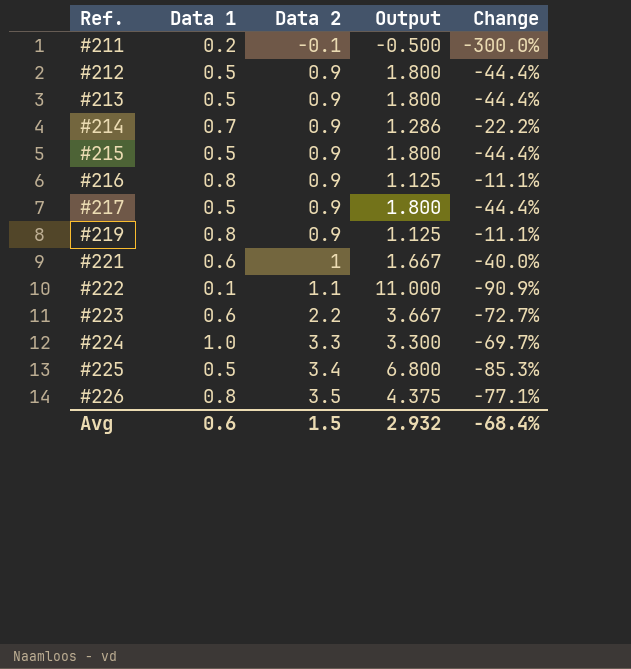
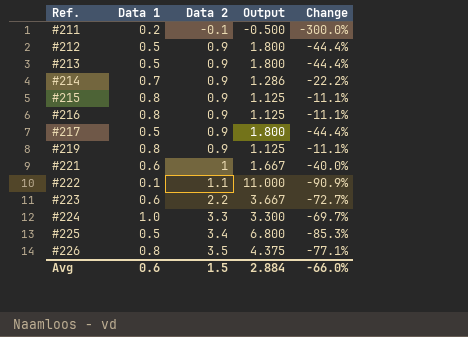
#215 | Data 1: 0.5 -> 0.8
#215 | Output: 1.800 -> 1.125
#215 | Change: -44.4% -> -11.1%
Avg | Output: 2.932 -> 2.884
Avg | Change: -68.4% -> -66.0%

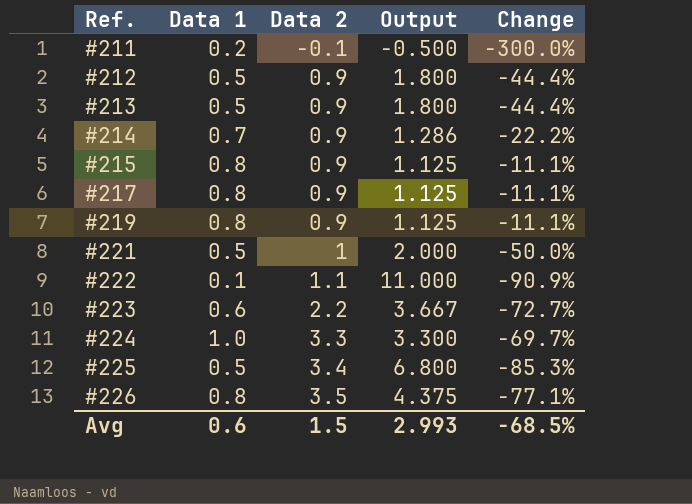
row #216: 0.8 | 0.9 | 1.125 | -11.1% -> none
#217 | Data 1: 0.5 -> 0.8
#217 | Output: 1.800 -> 1.125
#217 | Change: -44.4% -> -11.1%
#221 | Data 1: 0.6 -> 0.5
#221 | Output: 1.667 -> 2.000
#221 | Change: -40.0% -> -50.0%
Avg | Output: 2.884 -> 2.993
Avg | Change: -66.0% -> -68.5%

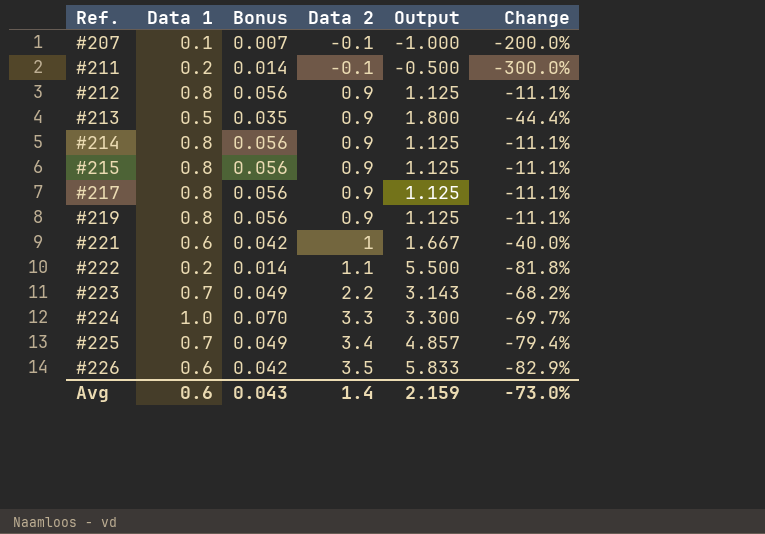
column Bonus | formula: none -> [Data 1] * 0.07
row #207: none -> 0.1 | 0.007 | -0.1 | -1.000 | -200.0%
#212 | Data 1: 0.5 -> 0.8
#212 | Output: 1.800 -> 1.125
#212 | Change: -44.4% -> -11.1%
#214 | Data 1: 0.7 -> 0.8
#214 | Output: 1.286 -> 1.125
#214 | Change: -22.2% -> -11.1%
#221 | Data 1: 0.5 -> 0.6
#221 | Output: 2.000 -> 1.667
#221 | Change: -50.0% -> -40.0%
#222 | Data 1: 0.1 -> 0.2
#222 | Output: 11.000 -> 5.500
#222 | Change: -90.9% -> -81.8%
#223 | Data 1: 0.6 -> 0.7
#223 | Output: 3.667 -> 3.143
#223 | Change: -72.7% -> -68.2%
#225 | Data 1: 0.5 -> 0.7
#225 | Output: 6.800 -> 4.857
#225 | Change: -85.3% -> -79.4%
#226 | Data 1: 0.8 -> 0.6
#226 | Output: 4.375 -> 5.833
#226 | Change: -77.1% -> -82.9%
Avg | Data 2: 1.5 -> 1.4
Avg | Output: 2.993 -> 2.159
Avg | Change: -68.5% -> -73.0%

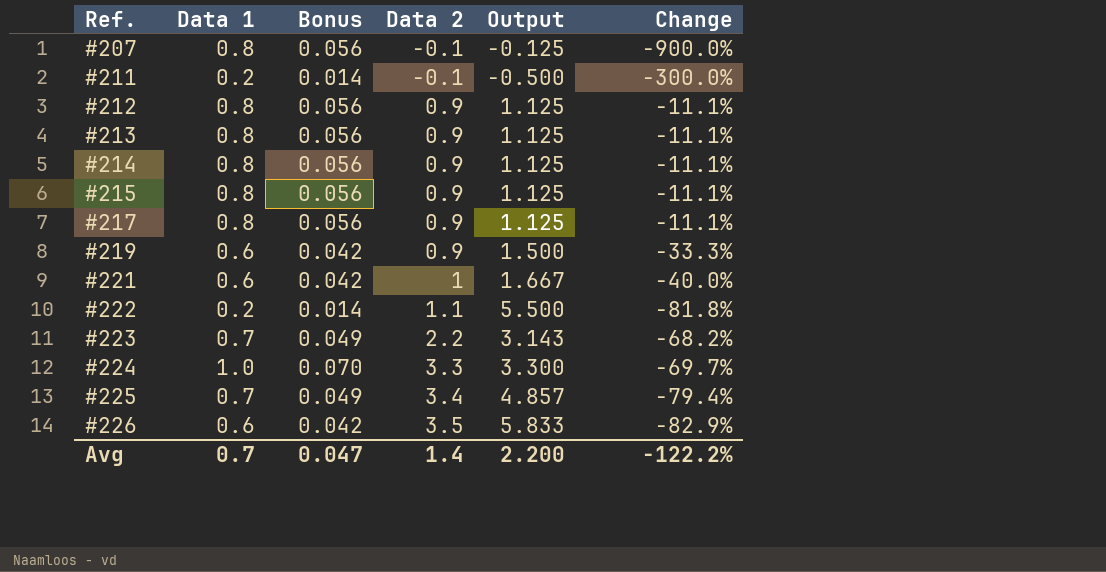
#207 | Data 1: 0.1 -> 0.8
#207 | Bonus: 0.007 -> 0.056
#207 | Output: -1.000 -> -0.125
#207 | Change: -200.0% -> -900.0%
#213 | Data 1: 0.5 -> 0.8
#213 | Bonus: 0.035 -> 0.056
#213 | Output: 1.800 -> 1.125
#213 | Change: -44.4% -> -11.1%
#219 | Data 1: 0.8 -> 0.6
#219 | Bonus: 0.056 -> 0.042
#219 | Output: 1.125 -> 1.500
#219 | Change: -11.1% -> -33.3%
Avg | Data 1: 0.6 -> 0.7
Avg | Bonus: 0.043 -> 0.047
Avg | Output: 2.159 -> 2.200
Avg | Change: -73.0% -> -122.2%

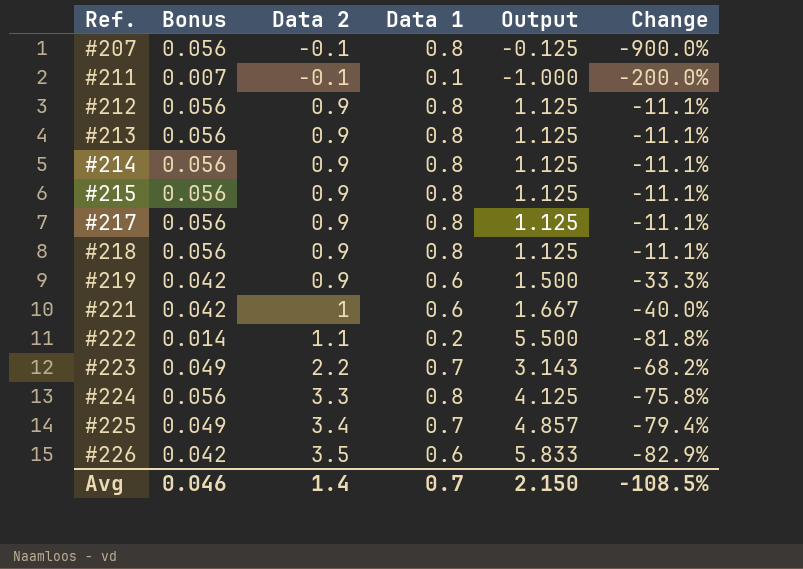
column Data 1 | position: 2 -> 4
#211 | Bonus: 0.014 -> 0.007
#211 | Data 1: 0.2 -> 0.1
#211 | Output: -0.500 -> -1.000
#211 | Change: -300.0% -> -200.0%
row #218: none -> 0.056 | 0.9 | 0.8 | 1.125 | -11.1%
#224 | Bonus: 0.070 -> 0.056
#224 | Data 1: 1.0 -> 0.8
#224 | Output: 3.300 -> 4.125
#224 | Change: -69.7% -> -75.8%
Avg | Bonus: 0.047 -> 0.046
Avg | Output: 2.200 -> 2.150
Avg | Change: -122.2% -> -108.5%

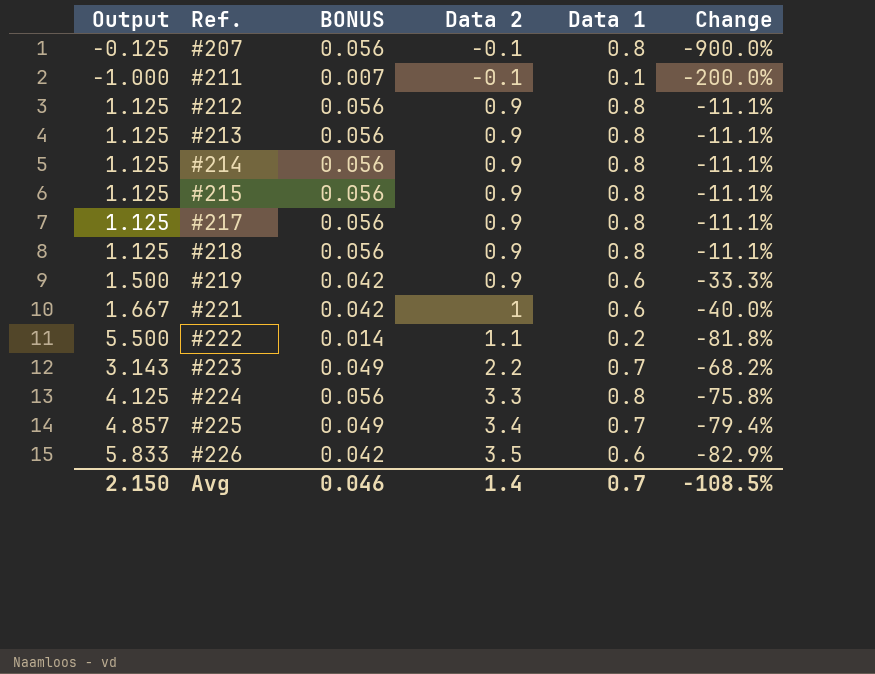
column Output | position: 5 -> 1
column name: Bonus -> BONUS

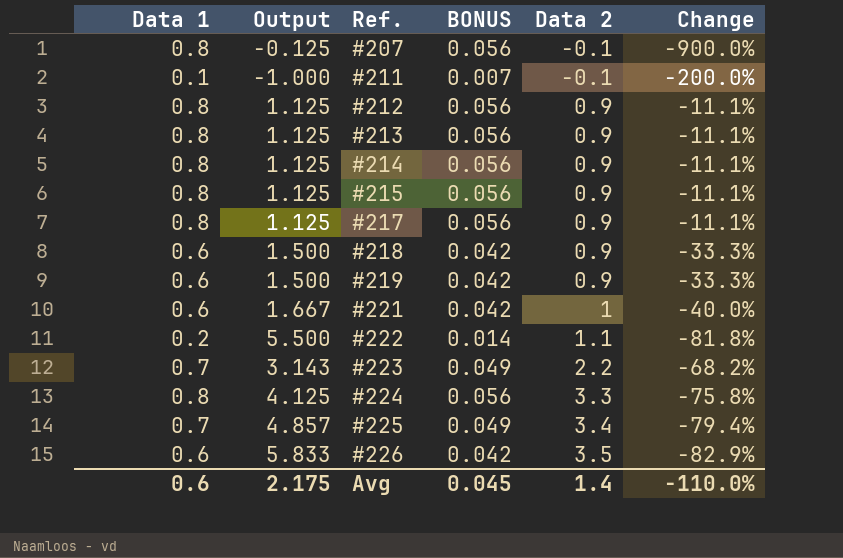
column Data 1 | position: 5 -> 1
#218 | Data 1: 0.8 -> 0.6
#218 | Output: 1.125 -> 1.500
#218 | BONUS: 0.056 -> 0.042
#218 | Change: -11.1% -> -33.3%
Avg | Data 1: 0.7 -> 0.6
Avg | Output: 2.150 -> 2.175
Avg | BONUS: 0.046 -> 0.045
Avg | Change: -108.5% -> -110.0%

